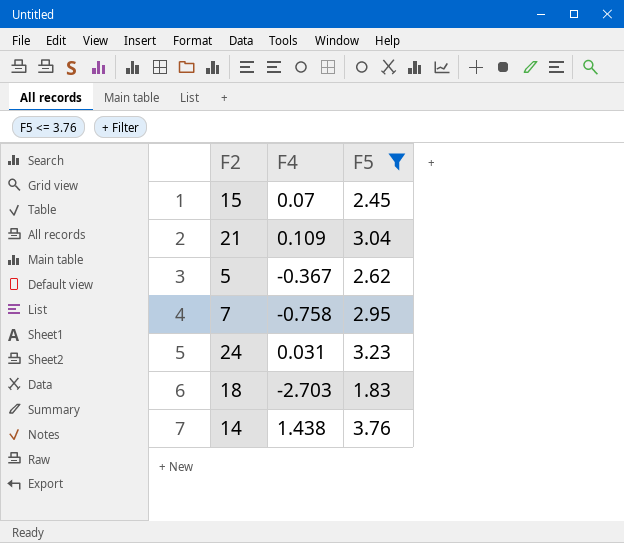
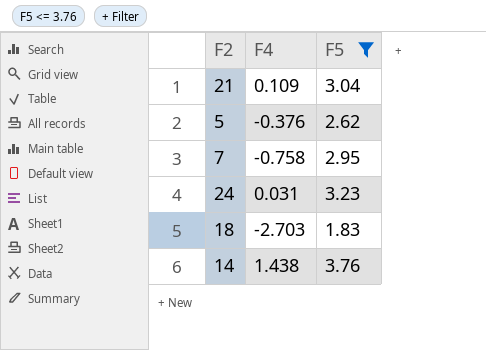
row 15: 0.07 | 2.45 -> none
5 | F4: -0.367 -> -0.376

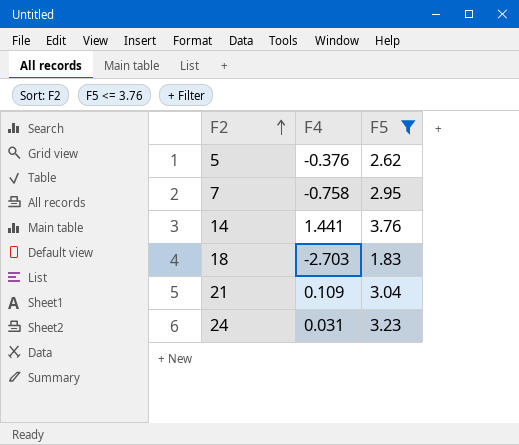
row order: none -> F2 ascending
14 | F4: 1.438 -> 1.441

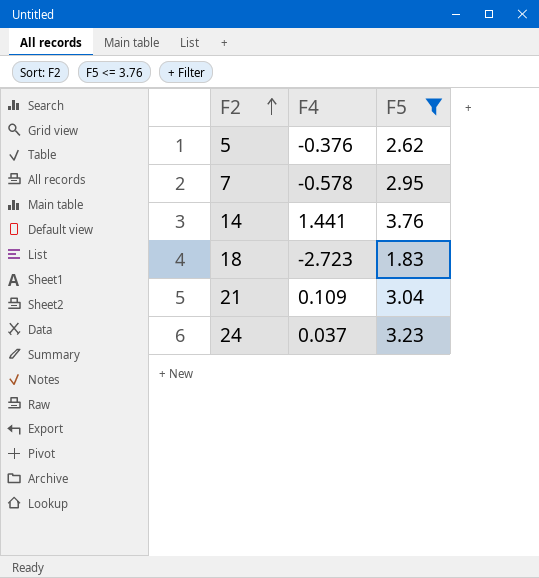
7 | F4: -0.758 -> -0.578
18 | F4: -2.703 -> -2.723
24 | F4: 0.031 -> 0.037

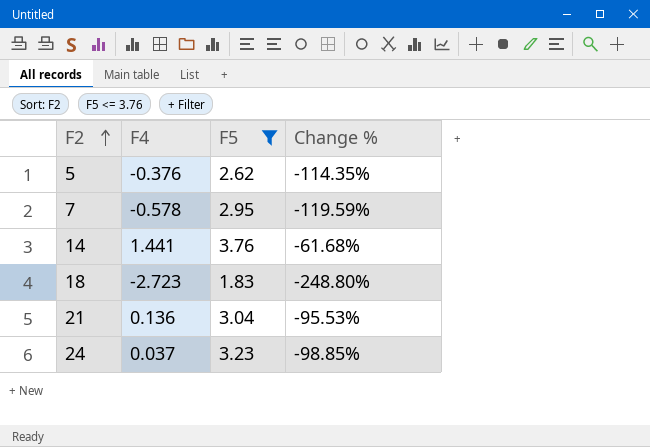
column Change % | formula: none -> ([F4] - [F5]) / [F5]
21 | F4: 0.109 -> 0.136

